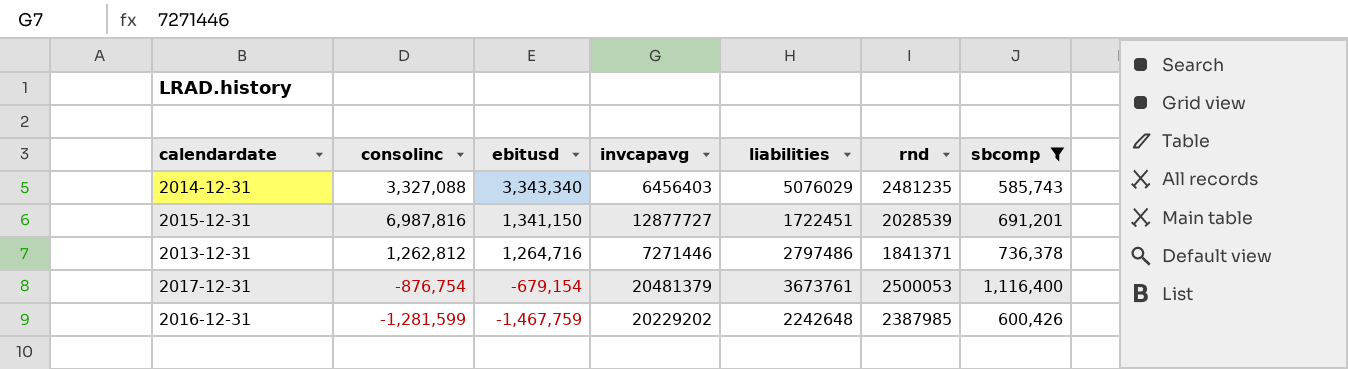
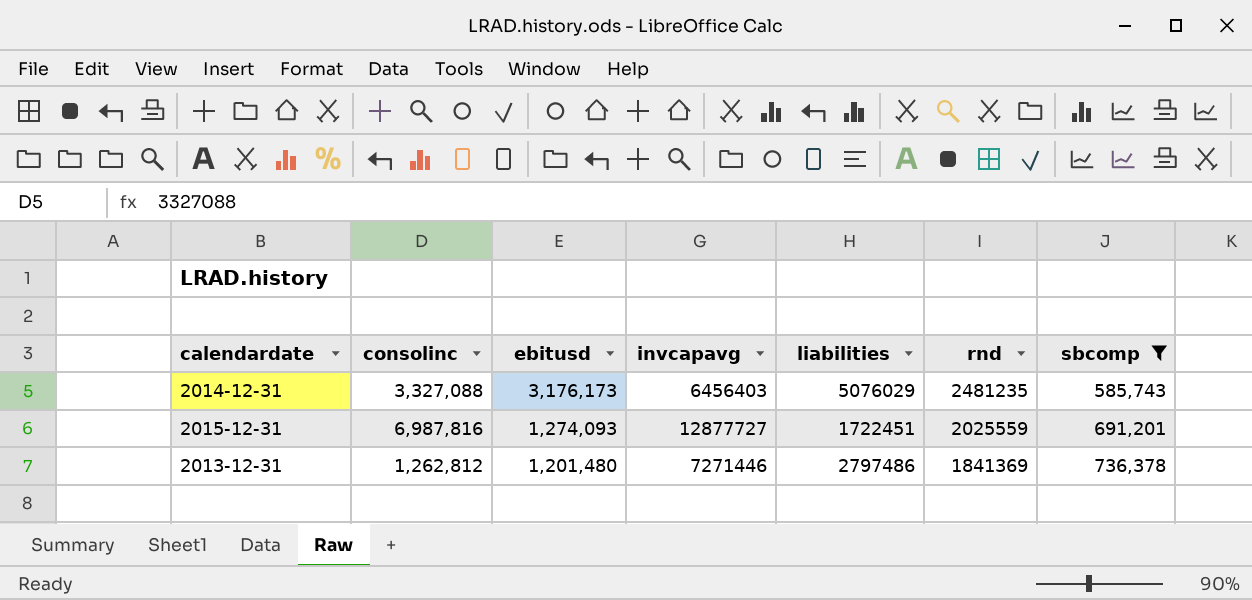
row 2017-12-31: -876,754 | -679,154 | 20481379 | 3673761 | 2500053 | 1,116,400 -> none
row 2016-12-31: -1,281,599 | -1,467,759 | 20229202 | 2242648 | 2387985 | 600,426 -> none
2014-12-31 | ebitusd: 3,343,340 -> 3,176,173
2015-12-31 | ebitusd: 1,341,150 -> 1,274,093
2015-12-31 | rnd: 2028539 -> 2025559
2013-12-31 | ebitusd: 1,264,716 -> 1,201,480
2013-12-31 | rnd: 1841371 -> 1841369

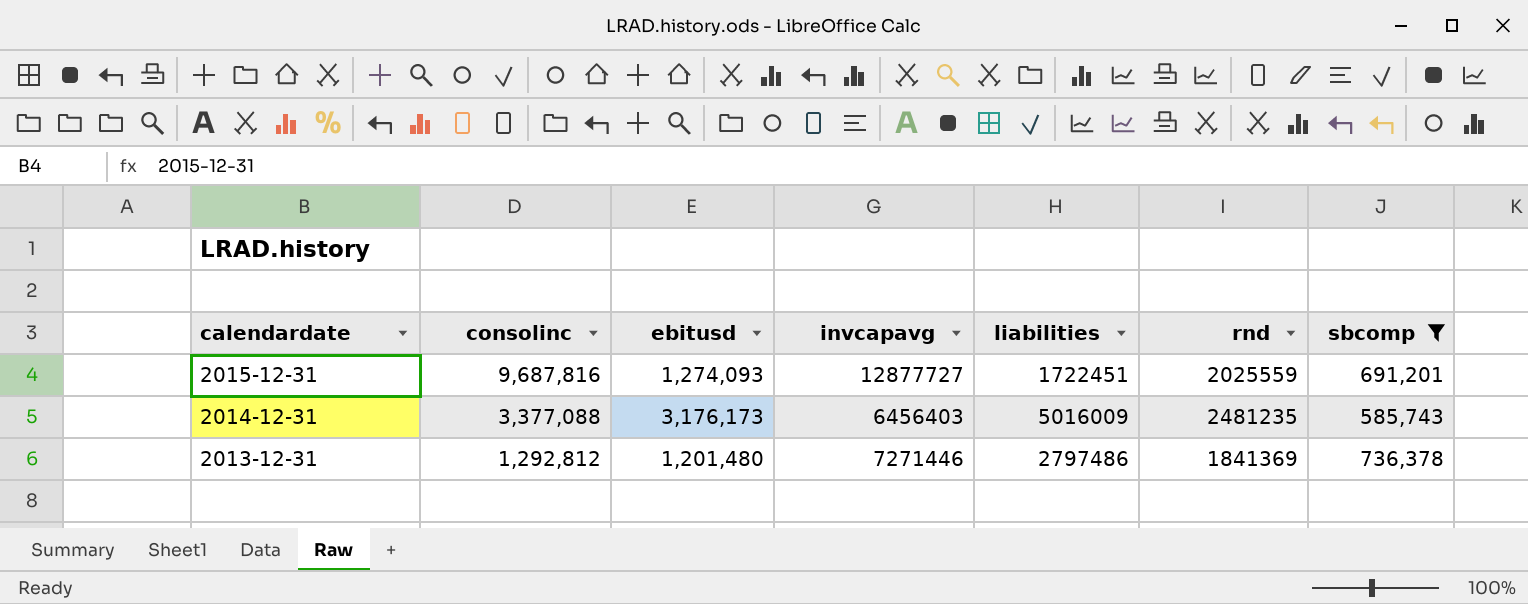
row order: ebitusd descending -> calendardate descending
2015-12-31 | consolinc: 6,987,816 -> 9,687,816
2014-12-31 | consolinc: 3,327,088 -> 3,377,088
2014-12-31 | liabilities: 5076029 -> 5016009
2013-12-31 | consolinc: 1,262,812 -> 1,292,812

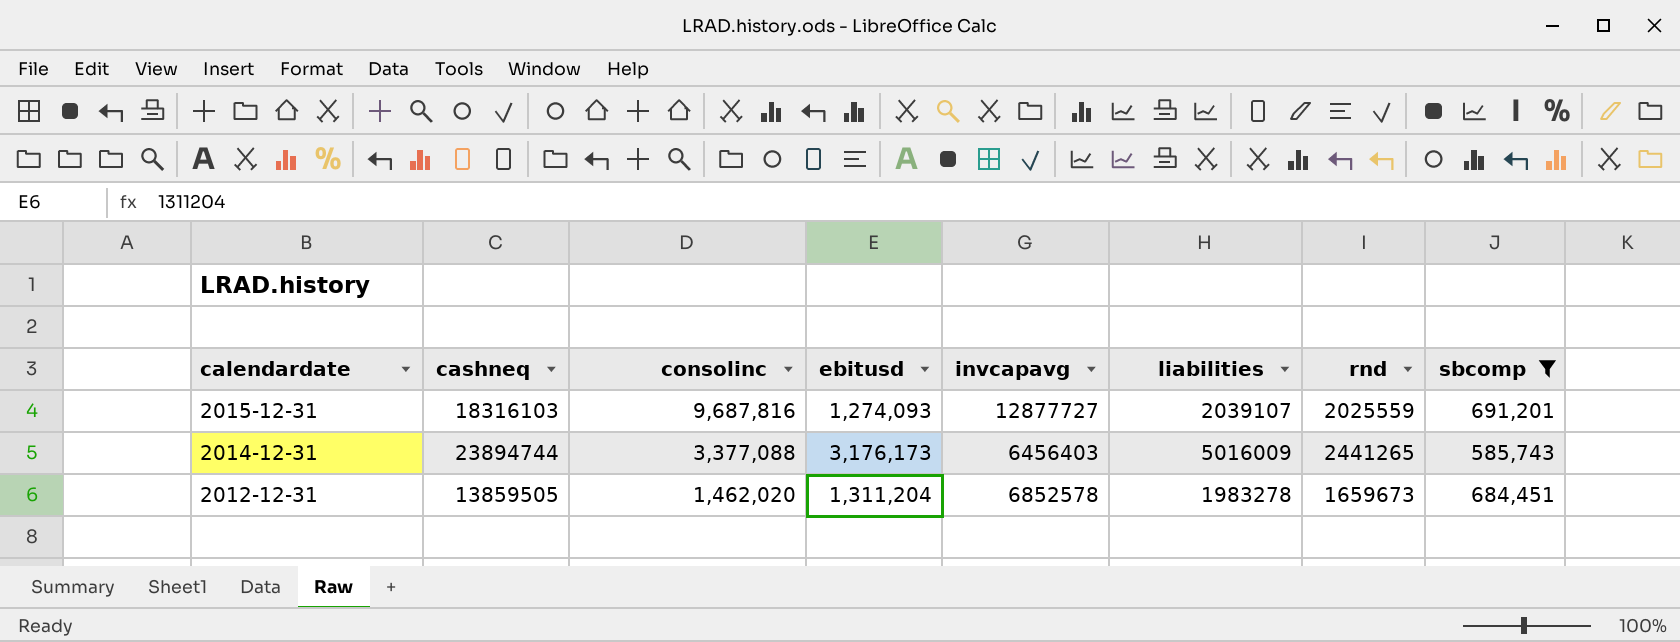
column cashneq | position: none -> 2
row 2013-12-31: 1,292,812 | 1,201,480 | 7271446 | 2797486 | 1841369 | 736,378 -> none
2015-12-31 | liabilities: 1722451 -> 2039107
2014-12-31 | rnd: 2481235 -> 2441265
row 2012-12-31: none -> 13859505 | 1,462,020 | 1,311,204 | 6852578 | 1983278 | 1659673 | 684,451

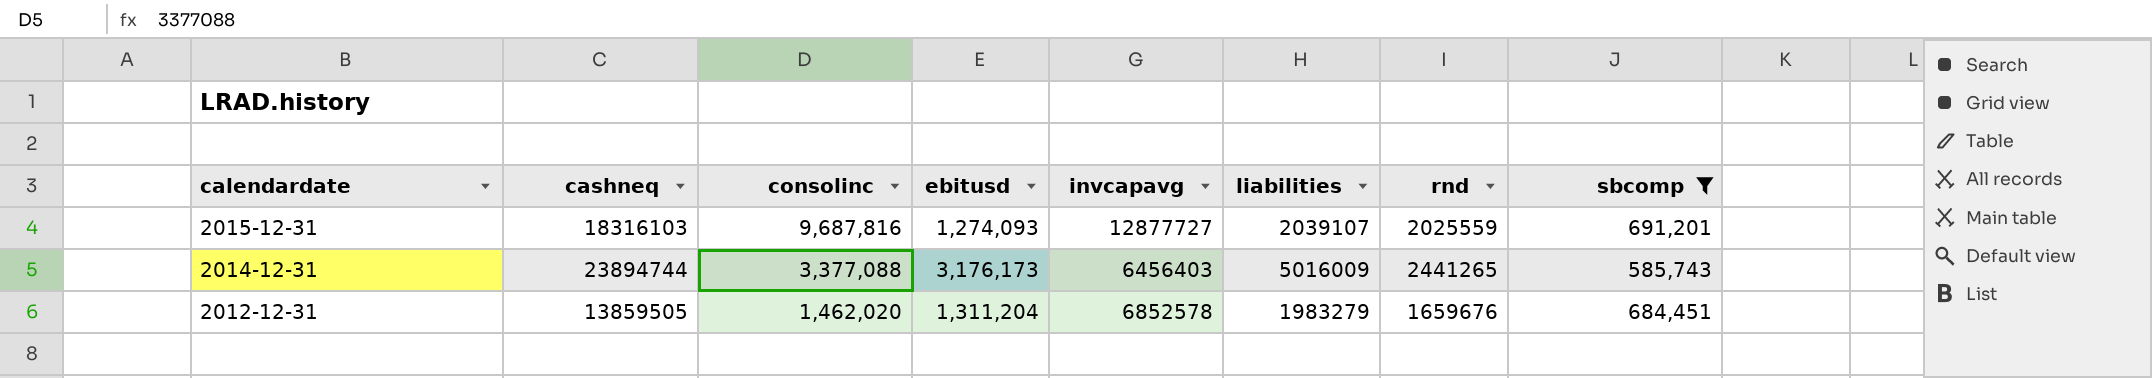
2012-12-31 | liabilities: 1983278 -> 1983279
2012-12-31 | rnd: 1659673 -> 1659676

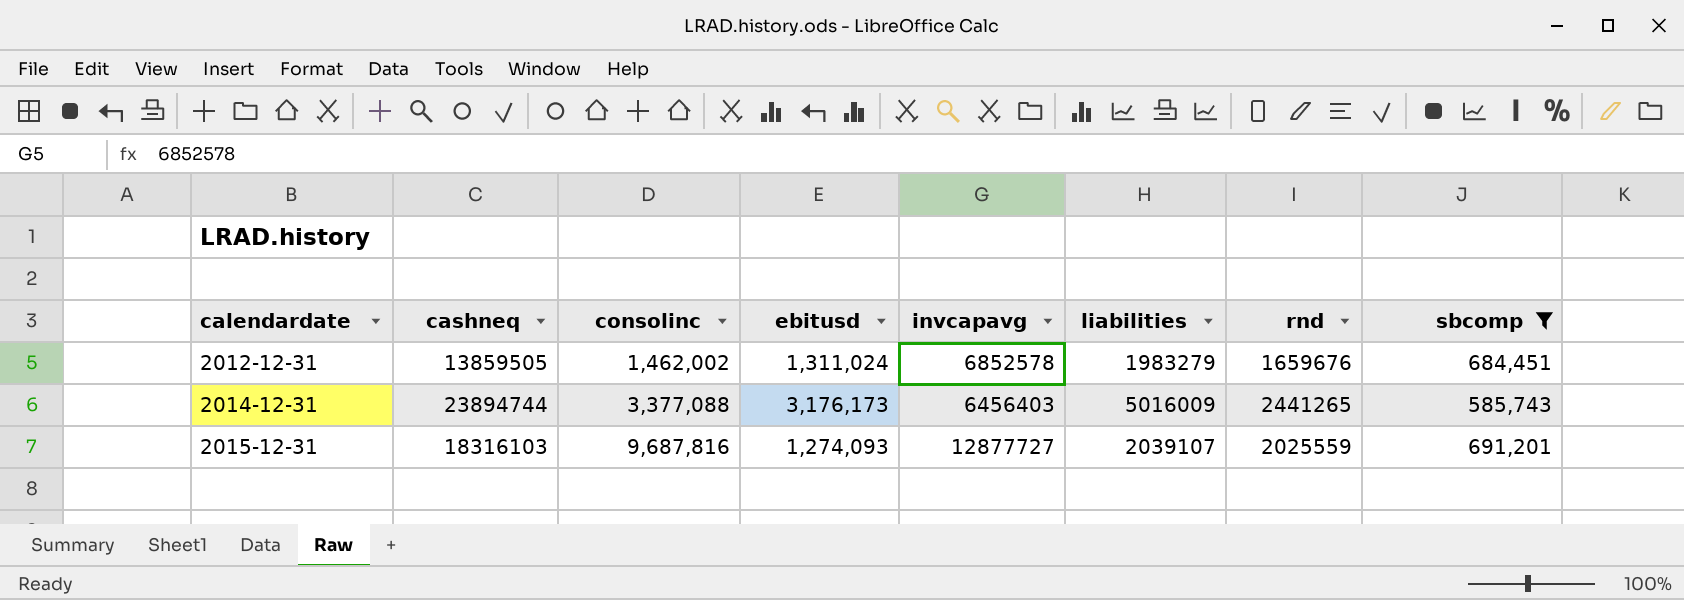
row order: calendardate descending -> calendardate ascending
2012-12-31 | consolinc: 1,462,020 -> 1,462,002
2012-12-31 | ebitusd: 1,311,204 -> 1,311,024

